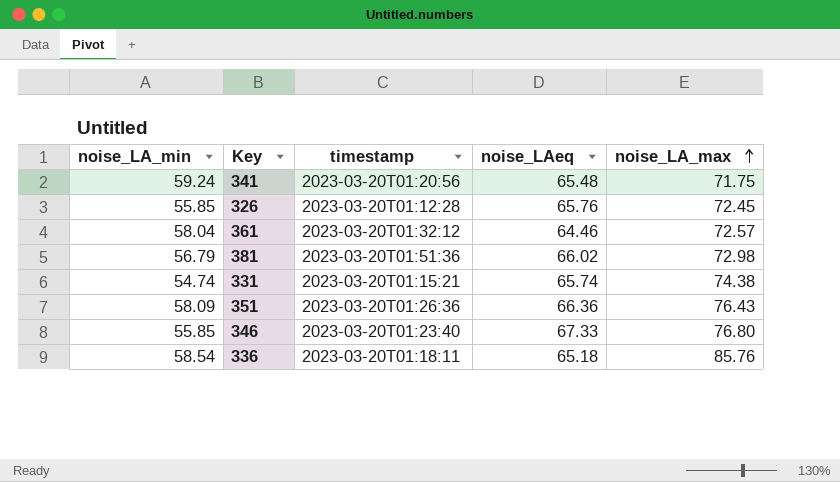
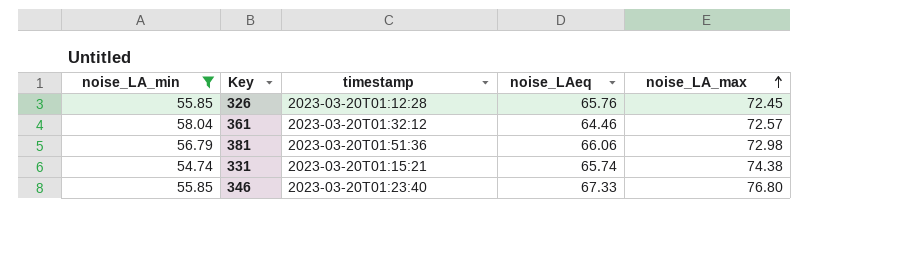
filter: none -> noise_LA_min <= 58.04
381 | noise_LAeq: 66.02 -> 66.06

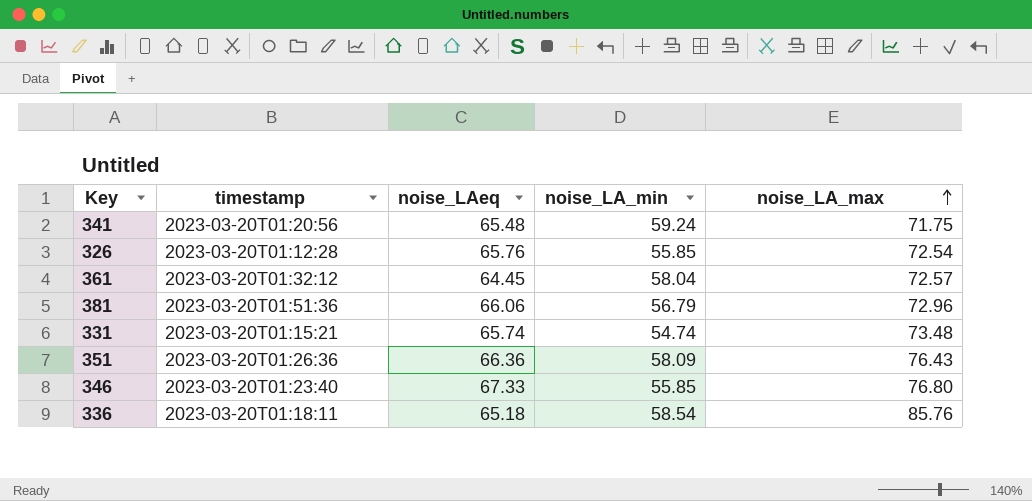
filter: noise_LA_min <= 58.04 -> none
column noise_LA_min | position: 1 -> 4
326 | noise_LA_max: 72.45 -> 72.54
361 | noise_LAeq: 64.46 -> 64.45
381 | noise_LA_max: 72.98 -> 72.96
331 | noise_LA_max: 74.38 -> 73.48

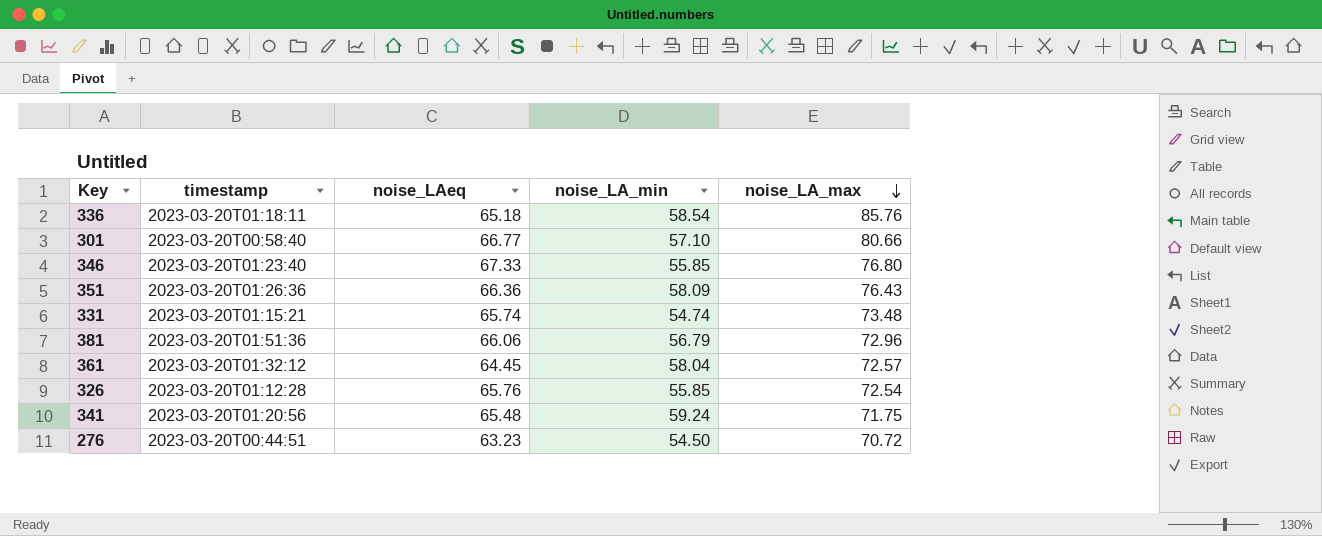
row order: noise_LA_max ascending -> noise_LA_max descending
row 301: none -> 2023-03-20T00:58:40 | 66.77 | 57.10 | 80.66
row 276: none -> 2023-03-20T00:44:51 | 63.23 | 54.50 | 70.72

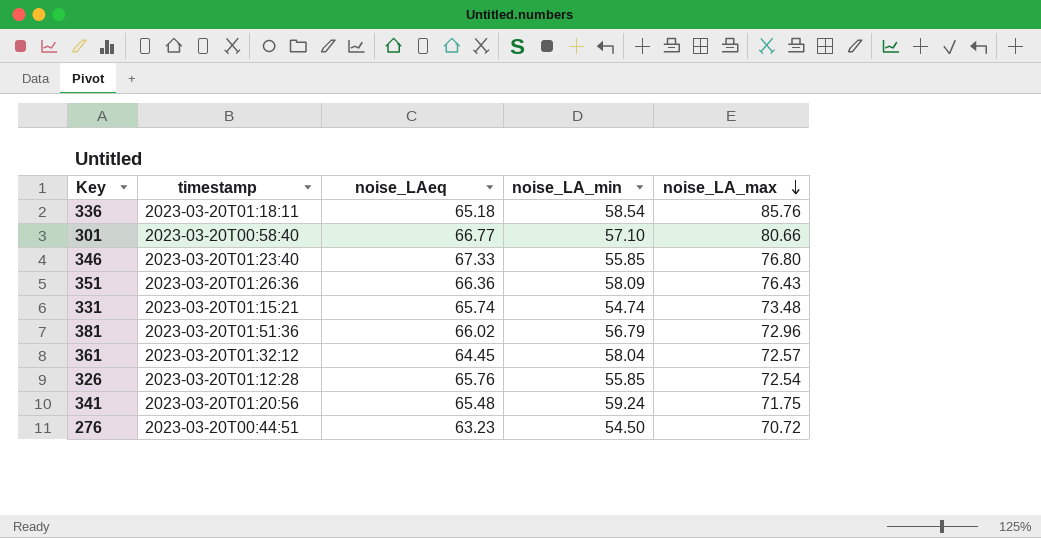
381 | noise_LAeq: 66.06 -> 66.02

